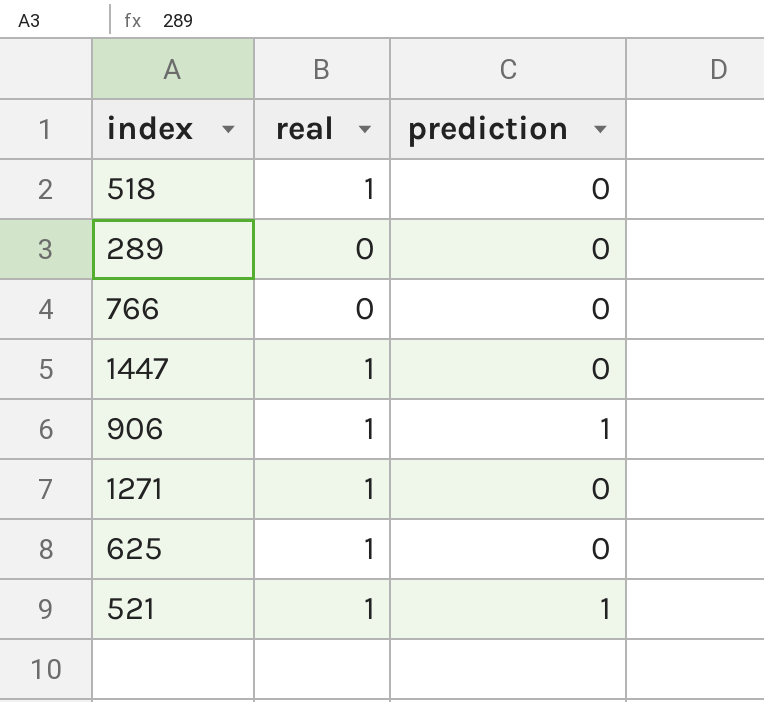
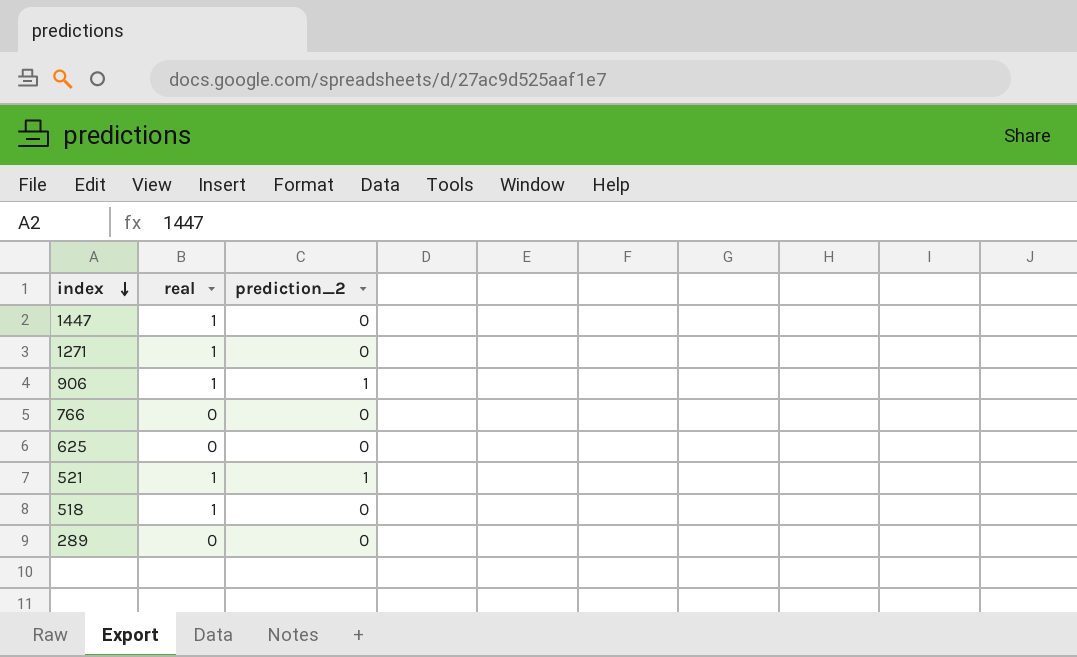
row order: none -> index descending
column name: prediction -> prediction_2
625 | real: 1 -> 0

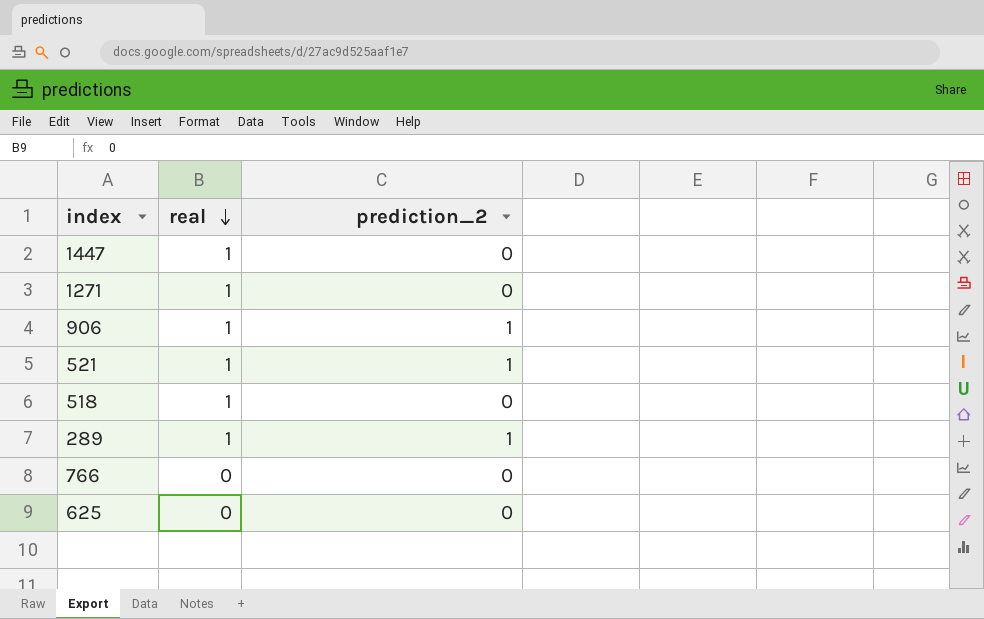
row order: index descending -> real descending
289 | real: 0 -> 1
289 | prediction_2: 0 -> 1

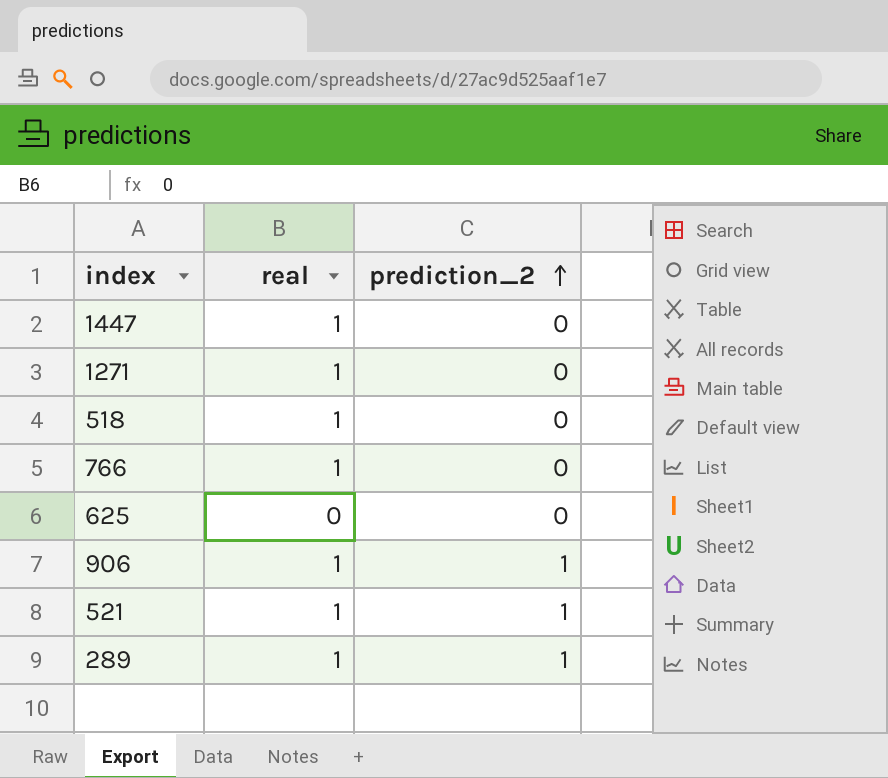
row order: real descending -> prediction_2 ascending
766 | real: 0 -> 1

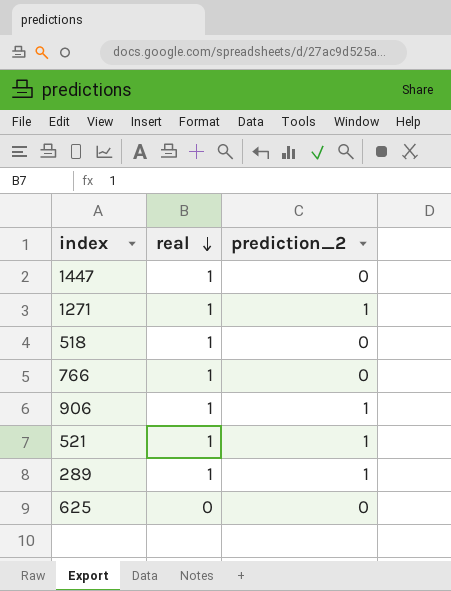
row order: prediction_2 ascending -> real descending
1271 | prediction_2: 0 -> 1

